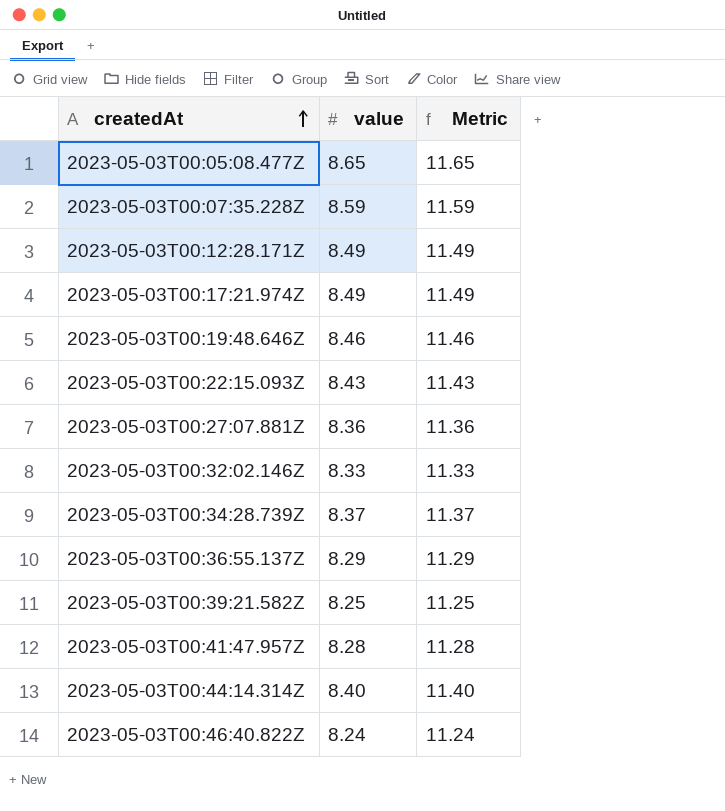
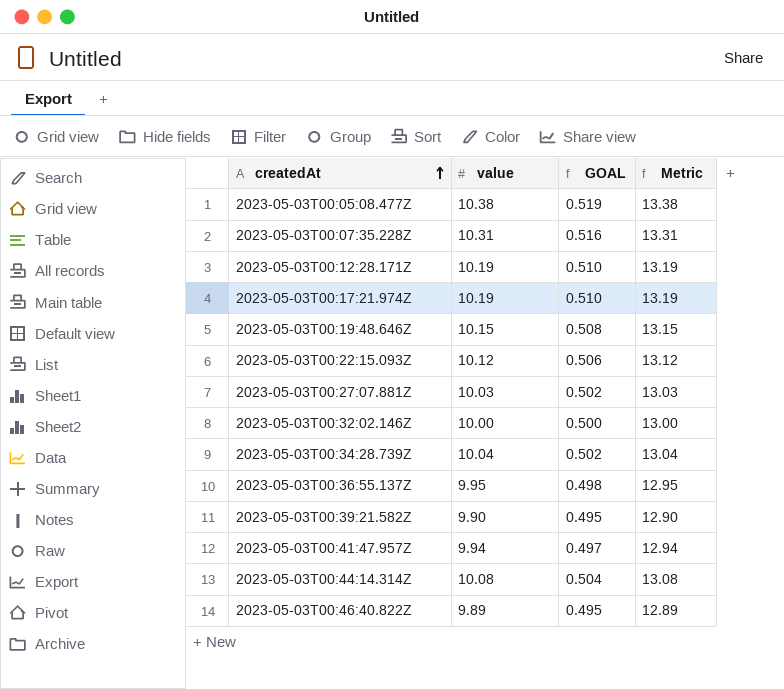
column GOAL | formula: none -> [value] * 0.05
2023-05-03T00:05:08.477Z | value: 8.65 -> 10.38
2023-05-03T00:05:08.477Z | Metric: 11.65 -> 13.38
2023-05-03T00:07:35.228Z | value: 8.59 -> 10.31
2023-05-03T00:07:35.228Z | Metric: 11.59 -> 13.31
2023-05-03T00:12:28.171Z | value: 8.49 -> 10.19
2023-05-03T00:12:28.171Z | Metric: 11.49 -> 13.19
2023-05-03T00:17:21.974Z | value: 8.49 -> 10.19
2023-05-03T00:17:21.974Z | Metric: 11.49 -> 13.19
2023-05-03T00:19:48.646Z | value: 8.46 -> 10.15
2023-05-03T00:19:48.646Z | Metric: 11.46 -> 13.15
2023-05-03T00:22:15.093Z | value: 8.43 -> 10.12
2023-05-03T00:22:15.093Z | Metric: 11.43 -> 13.12
2023-05-03T00:27:07.881Z | value: 8.36 -> 10.03
2023-05-03T00:27:07.881Z | Metric: 11.36 -> 13.03
2023-05-03T00:32:02.146Z | value: 8.33 -> 10.00
2023-05-03T00:32:02.146Z | Metric: 11.33 -> 13.00
2023-05-03T00:34:28.739Z | value: 8.37 -> 10.04
2023-05-03T00:34:28.739Z | Metric: 11.37 -> 13.04
2023-05-03T00:36:55.137Z | value: 8.29 -> 9.95
2023-05-03T00:36:55.137Z | Metric: 11.29 -> 12.95
2023-05-03T00:39:21.582Z | value: 8.25 -> 9.90
2023-05-03T00:39:21.582Z | Metric: 11.25 -> 12.90
2023-05-03T00:41:47.957Z | value: 8.28 -> 9.94
2023-05-03T00:41:47.957Z | Metric: 11.28 -> 12.94
2023-05-03T00:44:14.314Z | value: 8.40 -> 10.08
2023-05-03T00:44:14.314Z | Metric: 11.40 -> 13.08
2023-05-03T00:46:40.822Z | value: 8.24 -> 9.89
2023-05-03T00:46:40.822Z | Metric: 11.24 -> 12.89

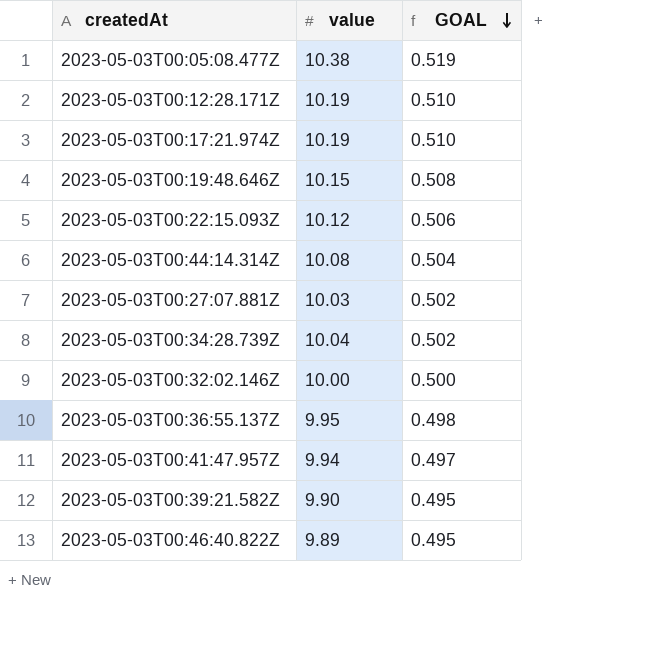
row order: createdAt ascending -> GOAL descending
column Metric | formula: [value] + 3 -> none
row 2023-05-03T00:07:35.228Z: 10.31 | 0.516 | 13.31 -> none

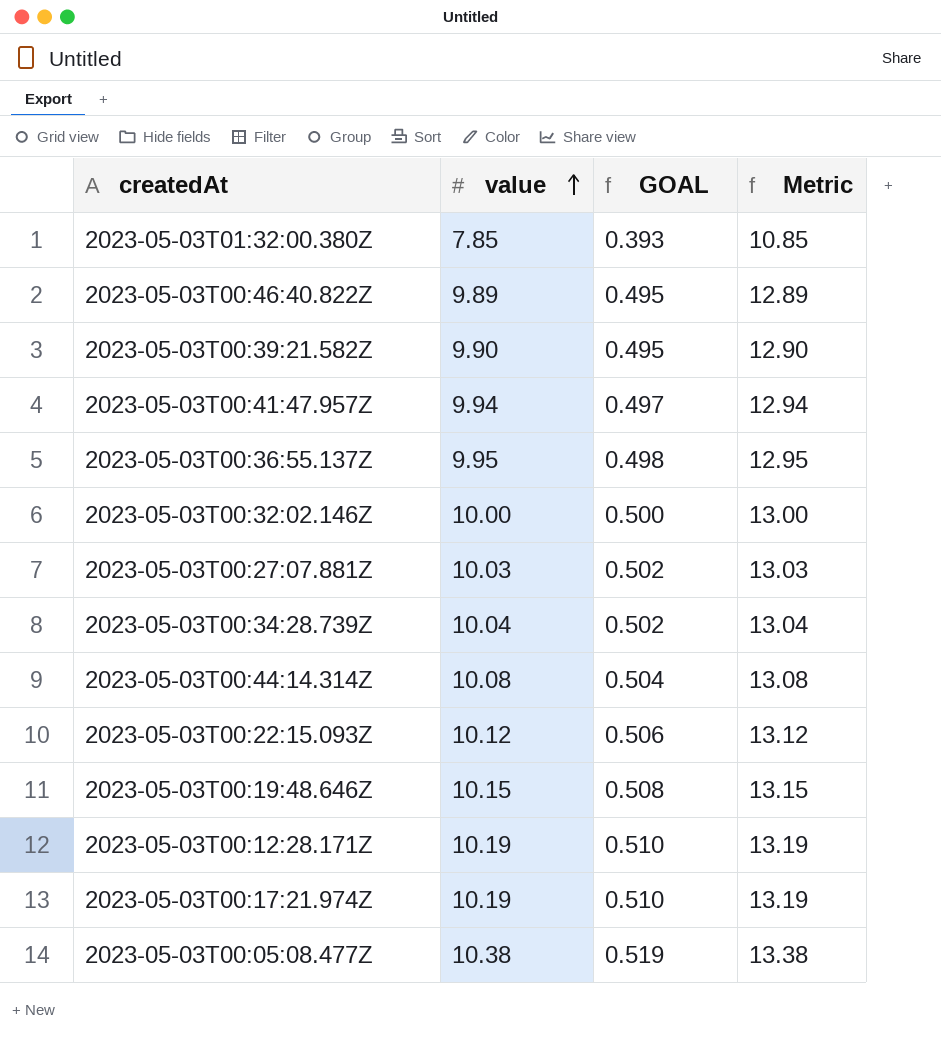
row order: GOAL descending -> value ascending
column Metric | formula: none -> [value] + 3
row 2023-05-03T01:32:00.380Z: none -> 7.85 | 0.393 | 10.85

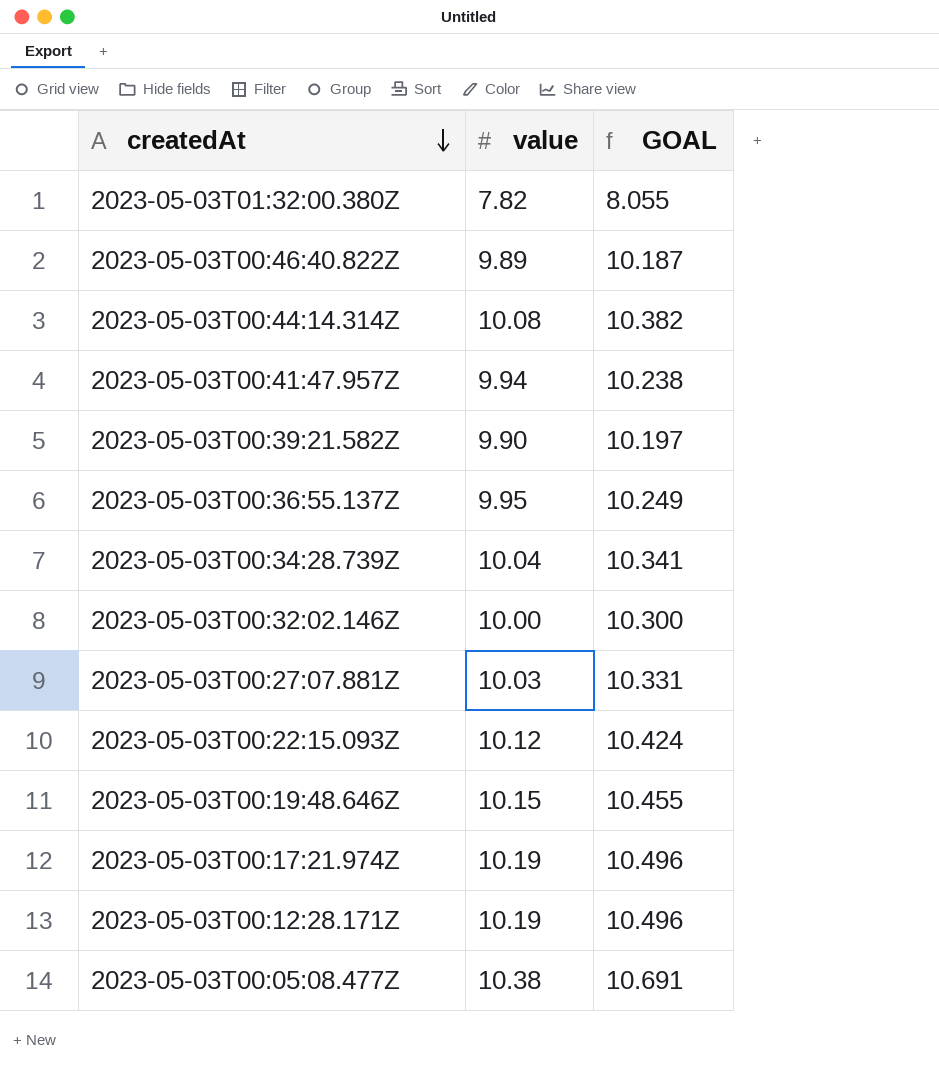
row order: value ascending -> createdAt descending
column Metric | formula: [value] + 3 -> none
column GOAL | formula: [value] * 0.05 -> [value] * 1.03
2023-05-03T01:32:00.380Z | value: 7.85 -> 7.82

